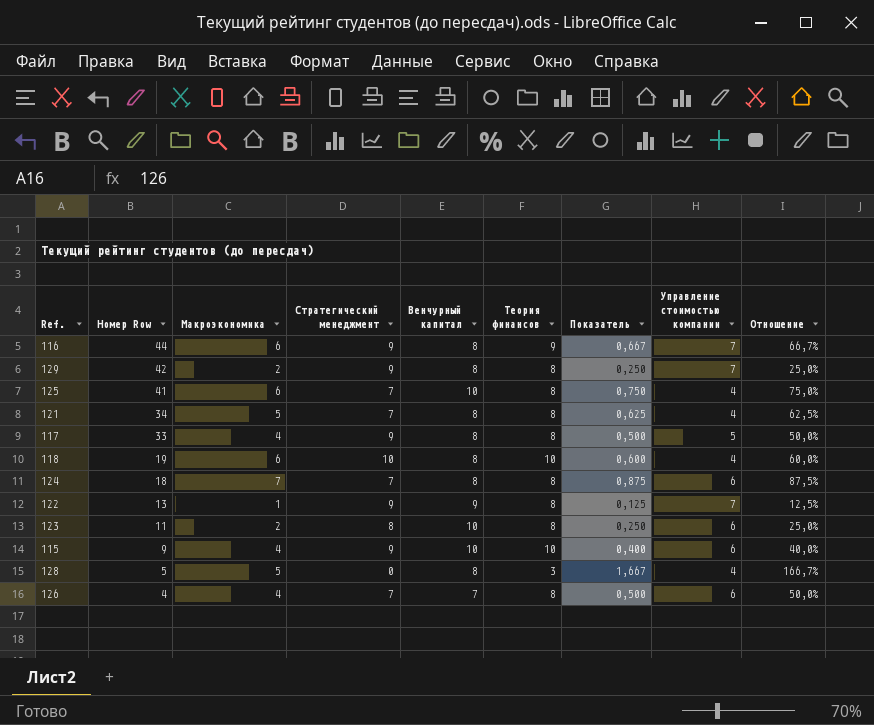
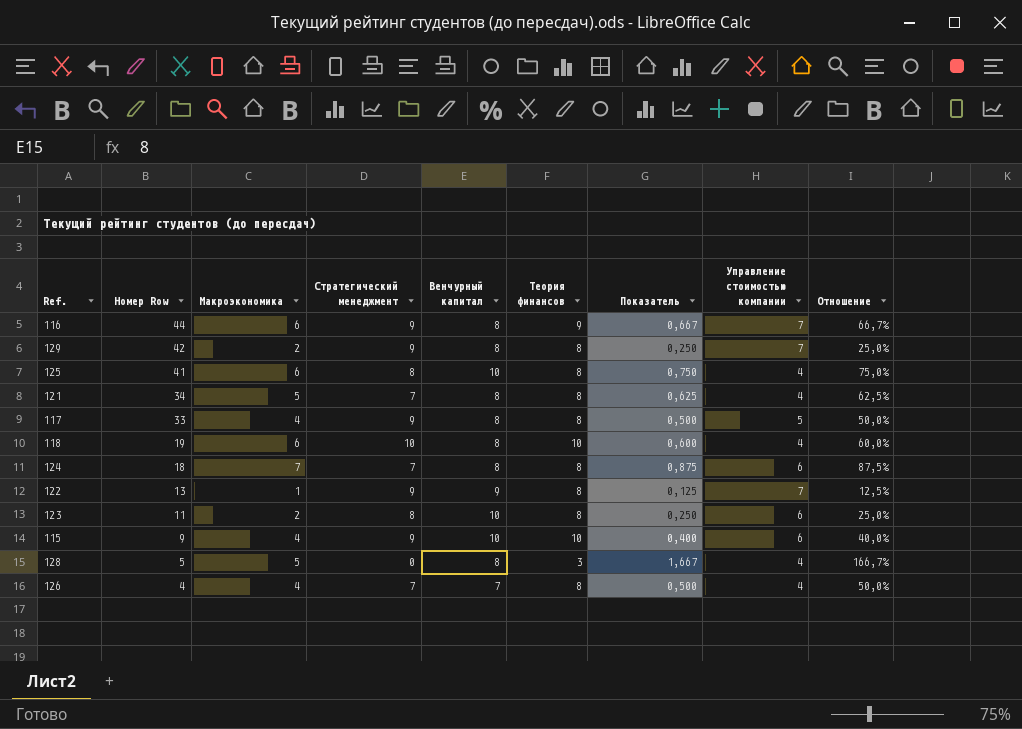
125 | Стратегический менеджмент: 7 -> 8
126 | Управление стоимостью компании: 6 -> 4

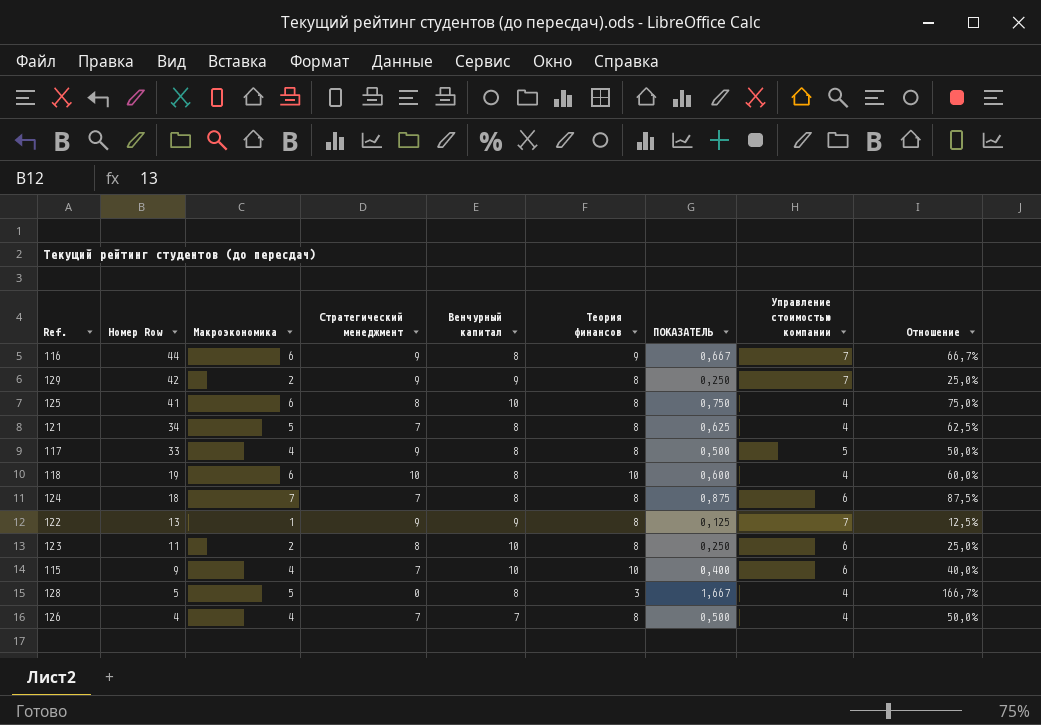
column name: Показатель -> ПОКАЗАТЕЛЬ
129 | Венчурный капитал: 8 -> 9
115 | Стратегический менеджмент: 9 -> 7

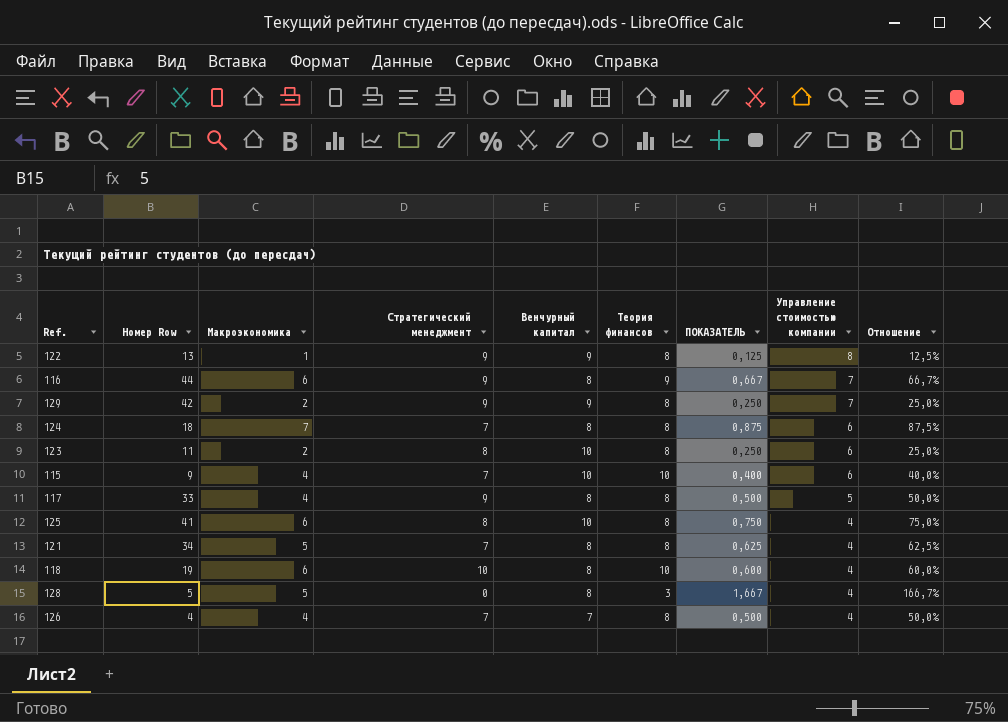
row order: Номер Row descending -> Управление стоимостью компании descending
122 | Управление стоимостью компании: 7 -> 8

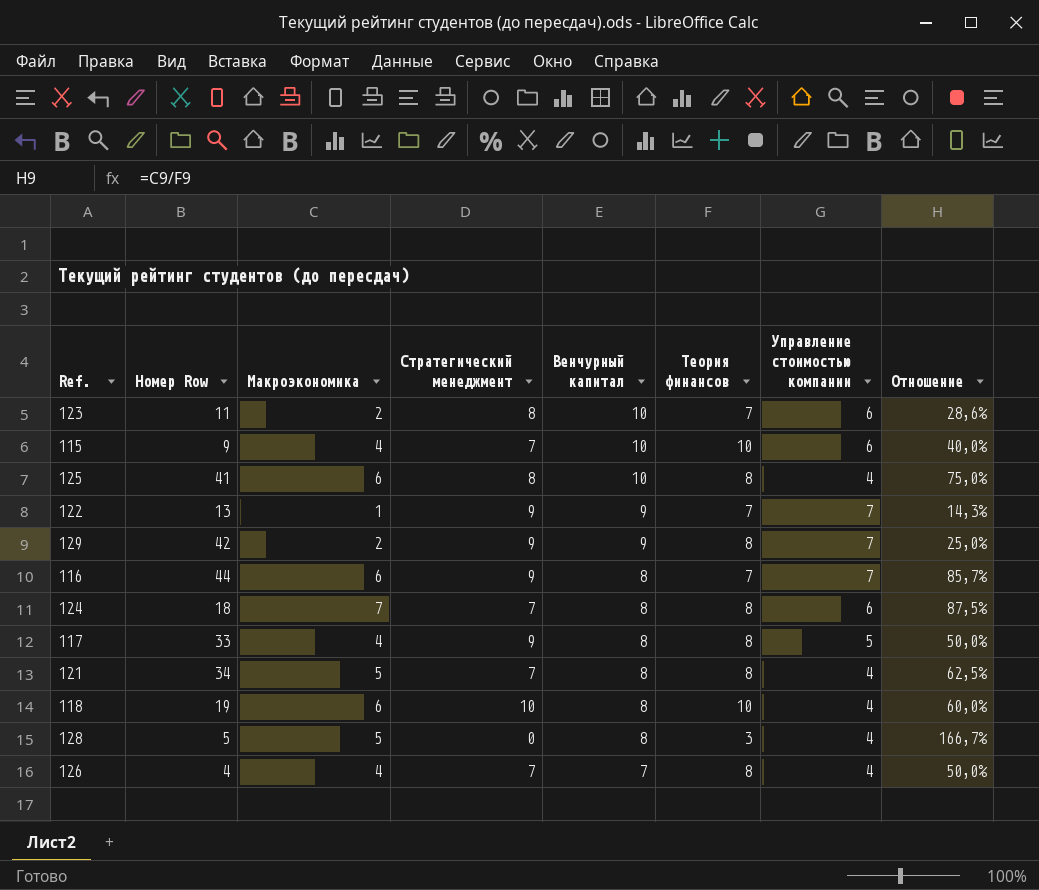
row order: Управление стоимостью компании descending -> Венчурный капитал descending
column ПОКАЗАТЕЛЬ | formula: [Макроэкономика] / [Теория финансов] -> none
123 | Теория финансов: 8 -> 7
123 | Отношение: 25,0% -> 28,6%
122 | Теория финансов: 8 -> 7
122 | Управление стоимостью компании: 8 -> 7
122 | Отношение: 12,5% -> 14,3%
116 | Теория финансов: 9 -> 7
116 | Отношение: 66,7% -> 85,7%

